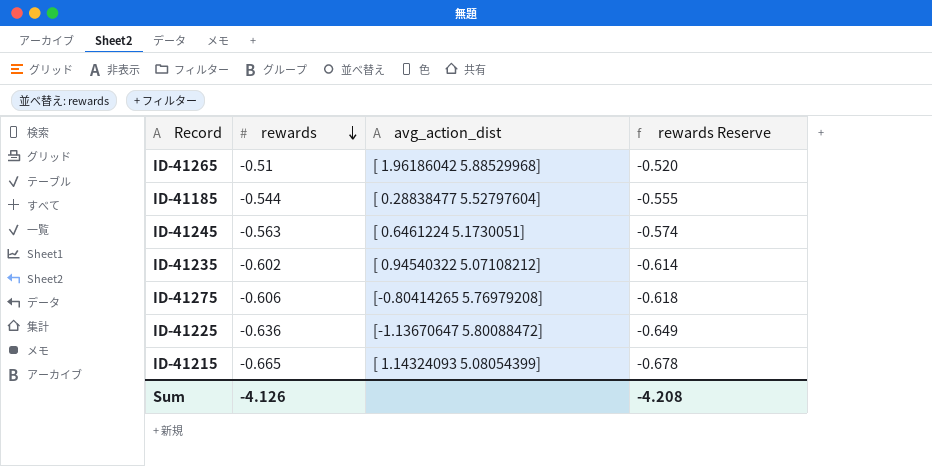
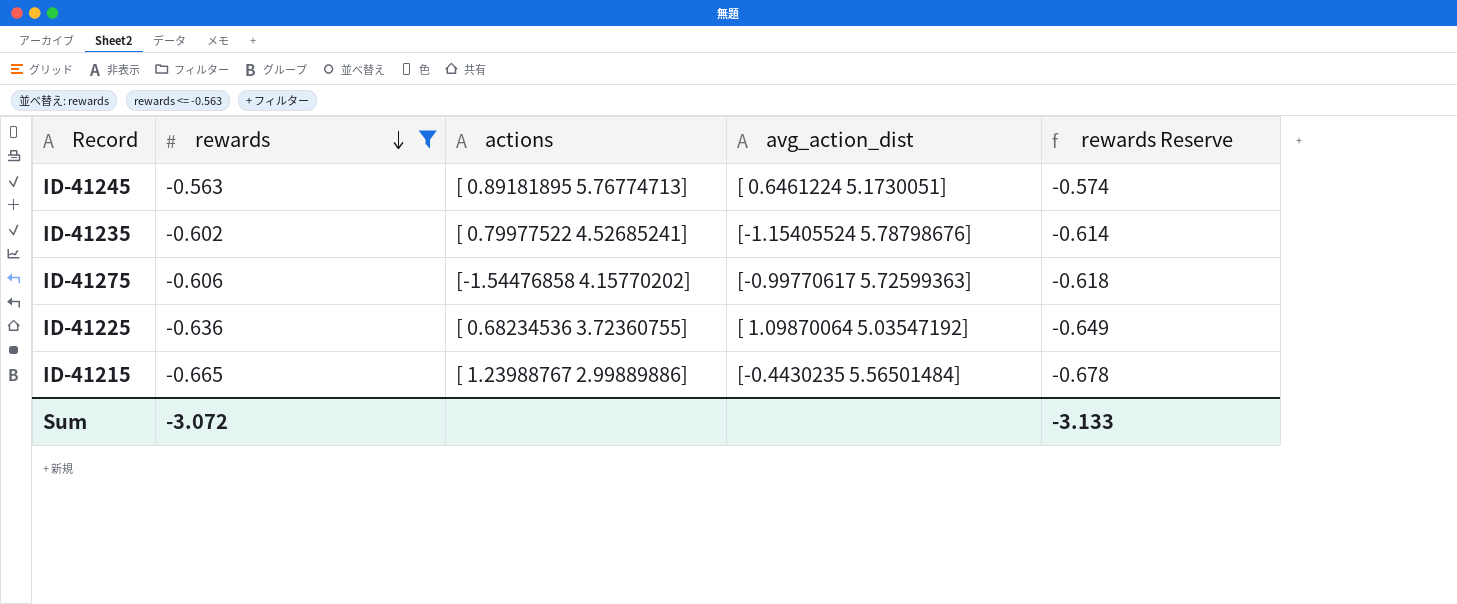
filter: none -> rewards <= -0.563
column actions | position: none -> 3
ID-41235 | avg_action_dist: [ 0.94540322 5.07108212] -> [-1.15405524 5.78798676]
ID-41275 | avg_action_dist: [-0.80414265 5.76979208] -> [-0.99770617 5.72599363]
ID-41225 | avg_action_dist: [-1.13670647 5.80088472] -> [ 1.09870064 5.03547192]
ID-41215 | avg_action_dist: [ 1.14324093 5.08054399] -> [-0.4430235 5.56501484]
Sum | rewards: -4.126 -> -3.072
Sum | rewards Reserve: -4.208 -> -3.133

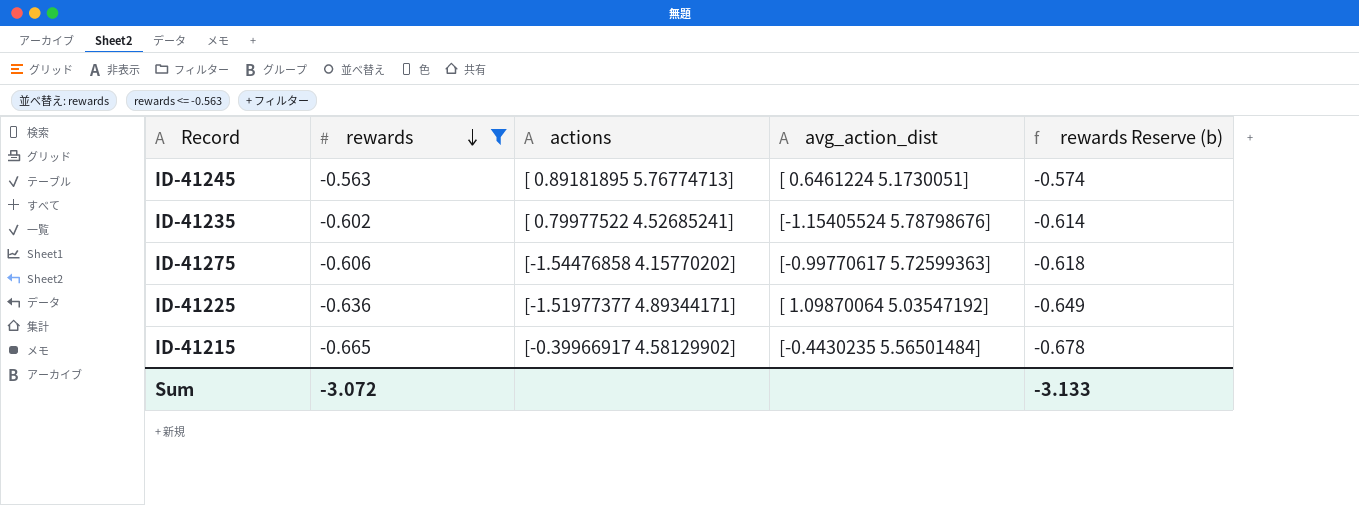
column name: rewards Reserve -> rewards Reserve (b)
ID-41225 | actions: [ 0.68234536 3.72360755] -> [-1.51977377 4.89344171]
ID-41215 | actions: [ 1.23988767 2.99889886] -> [-0.39966917 4.58129902]

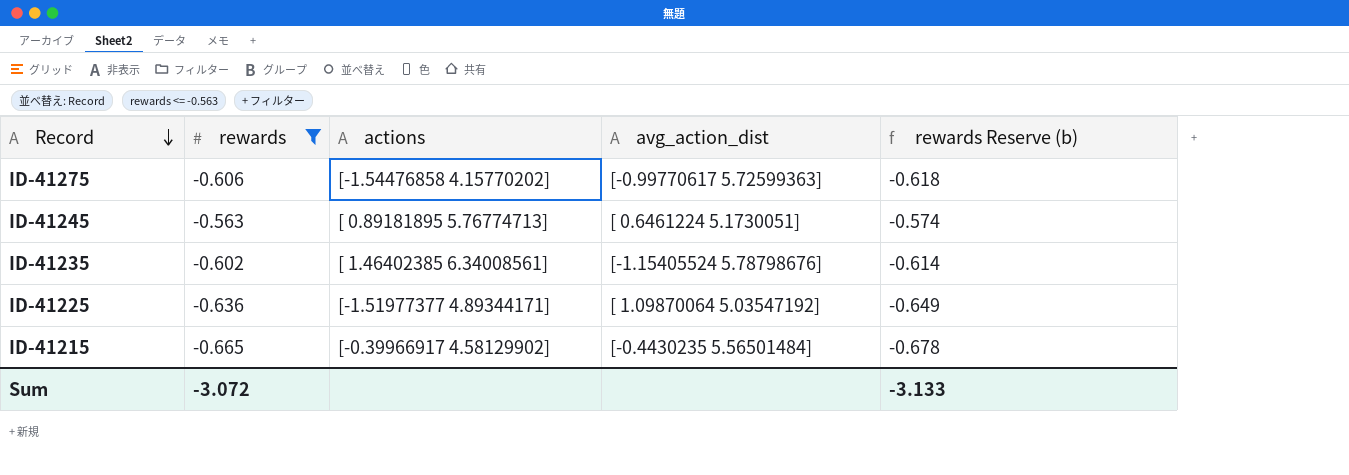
row order: rewards descending -> Record descending
ID-41235 | actions: [ 0.79977522 4.52685241] -> [ 1.46402385 6.34008561]

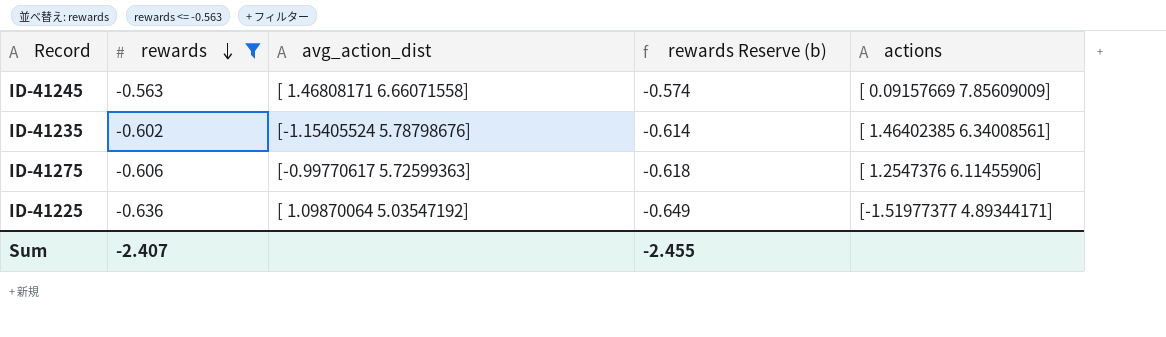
row order: Record descending -> rewards descending
column actions | position: 3 -> 5
row ID-41215: -0.665 | [-0.39966917 4.58129902] | [-0.4430235 5.56501484] | -0.678 -> none
ID-41245 | avg_action_dist: [ 0.6461224 5.1730051] -> [ 1.46808171 6.66071558]
ID-41245 | actions: [ 0.89181895 5.76774713] -> [ 0.09157669 7.85609009]
ID-41275 | actions: [-1.54476858 4.15770202] -> [ 1.2547376 6.11455906]
Sum | rewards: -3.072 -> -2.407
Sum | rewards Reserve (b): -3.133 -> -2.455

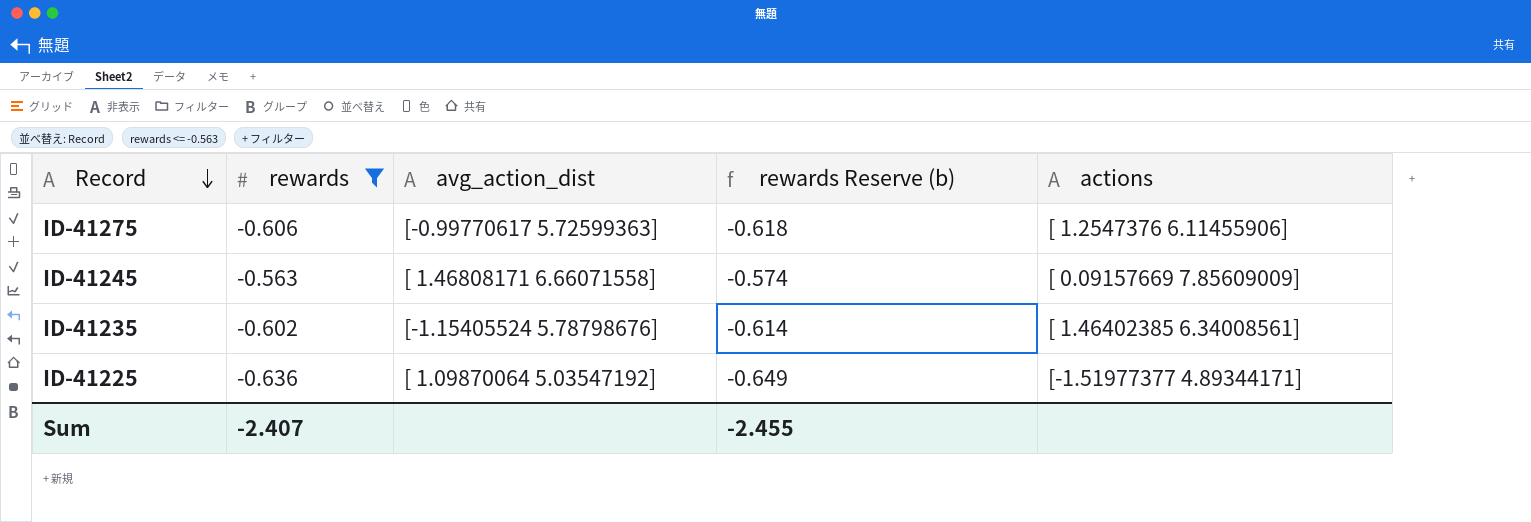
row order: rewards descending -> Record descending

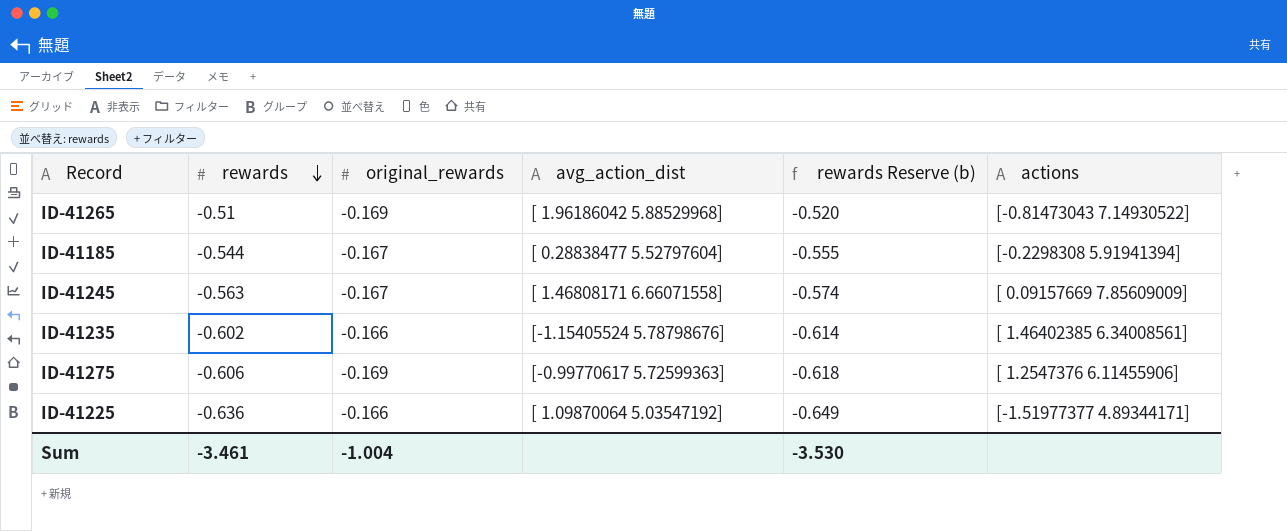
filter: rewards <= -0.563 -> none
row order: Record descending -> rewards descending
column original_rewards | position: none -> 3
Sum | rewards: -2.407 -> -3.461
Sum | rewards Reserve (b): -2.455 -> -3.530

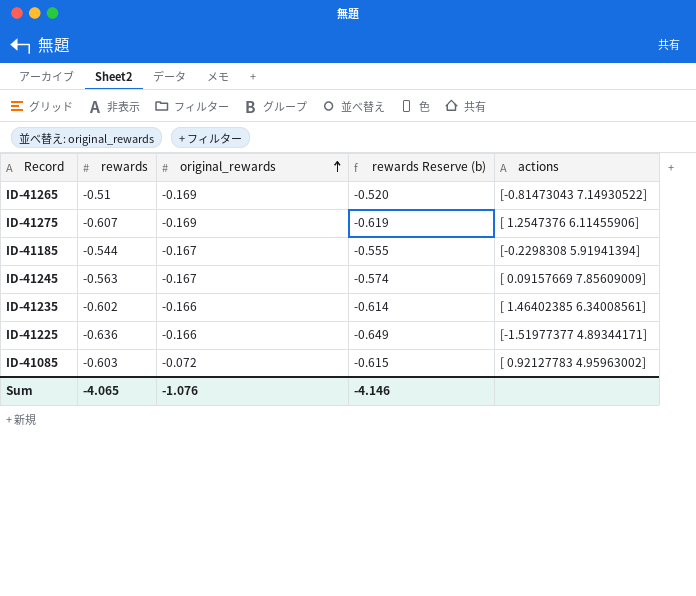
row order: rewards descending -> original_rewards ascending
column avg_action_dist | position: 4 -> none
ID-41275 | rewards: -0.606 -> -0.607
ID-41275 | rewards Reserve (b): -0.618 -> -0.619
row ID-41085: none -> -0.603 | -0.072 | -0.615 | [ 0.92127783 4.95963002]
Sum | rewards: -3.461 -> -4.065
Sum | original_rewards: -1.004 -> -1.076
Sum | rewards Reserve (b): -3.530 -> -4.146

